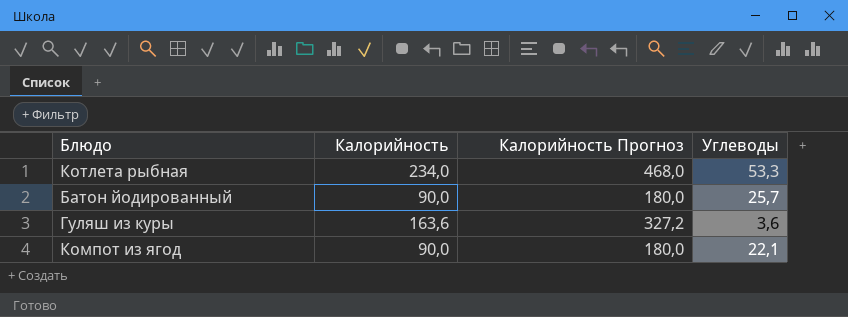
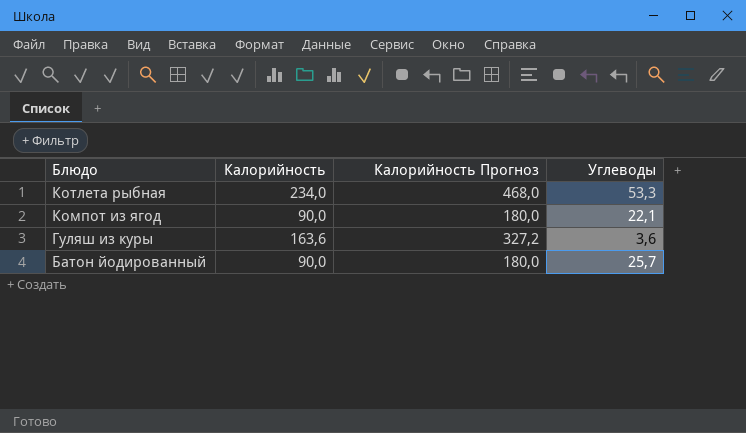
row order: none -> Блюдо descending

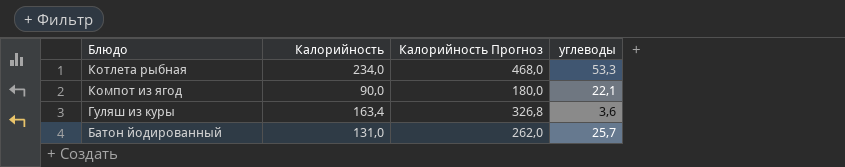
column name: Углеводы -> углеводы
Гуляш из куры | Калорийность: 163,6 -> 163,4
Гуляш из куры | Калорийность Прогноз: 327,2 -> 326,8
Батон йодированный | Калорийность: 90,0 -> 131,0
Батон йодированный | Калорийность Прогноз: 180,0 -> 262,0

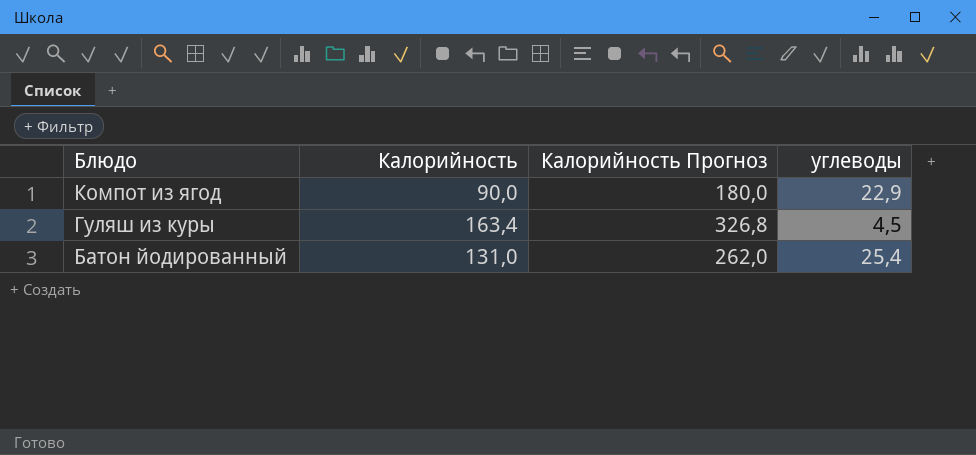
row Котлета рыбная: 234,0 | 468,0 | 53,3 -> none
Компот из ягод | углеводы: 22,1 -> 22,9
Гуляш из куры | углеводы: 3,6 -> 4,5
Батон йодированный | углеводы: 25,7 -> 25,4

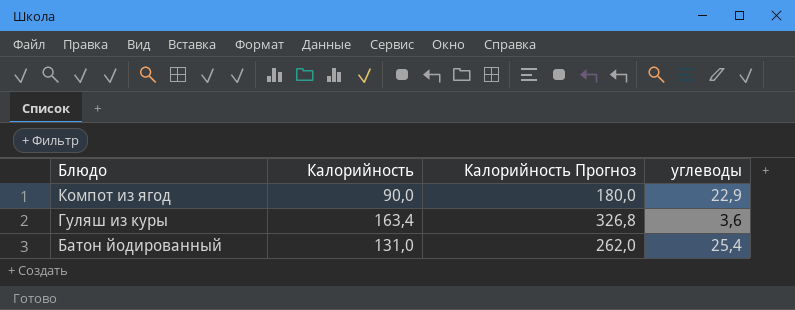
Гуляш из куры | углеводы: 4,5 -> 3,6

